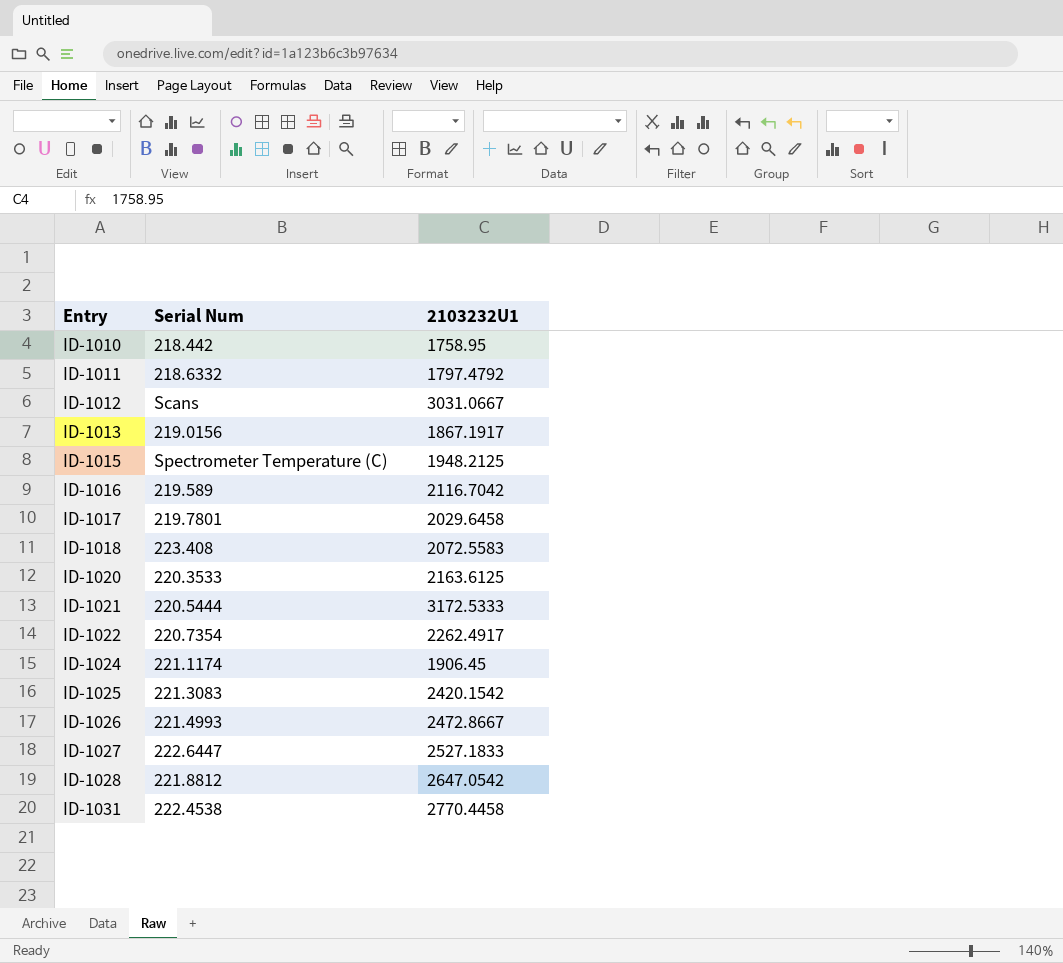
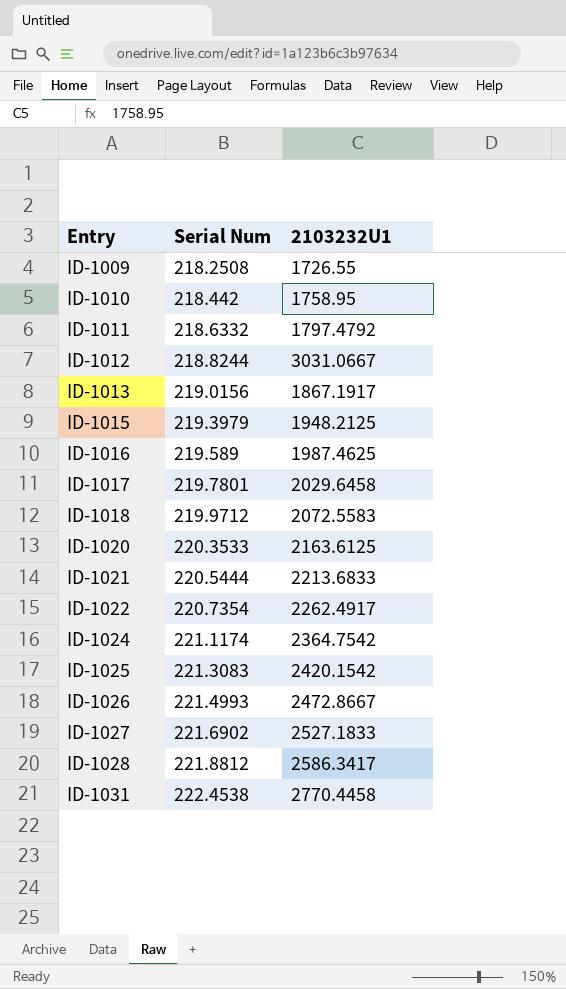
row ID-1009: none -> 218.2508 | 1726.55
ID-1012 | Serial Num: Scans -> 218.8244
ID-1015 | Serial Num: Spectrometer Temperature (C) -> 219.3979
ID-1016 | 2103232U1: 2116.7042 -> 1987.4625
ID-1018 | Serial Num: 223.408 -> 219.9712
ID-1021 | 2103232U1: 3172.5333 -> 2213.6833
ID-1024 | 2103232U1: 1906.45 -> 2364.7542
ID-1027 | Serial Num: 222.6447 -> 221.6902
ID-1028 | 2103232U1: 2647.0542 -> 2586.3417

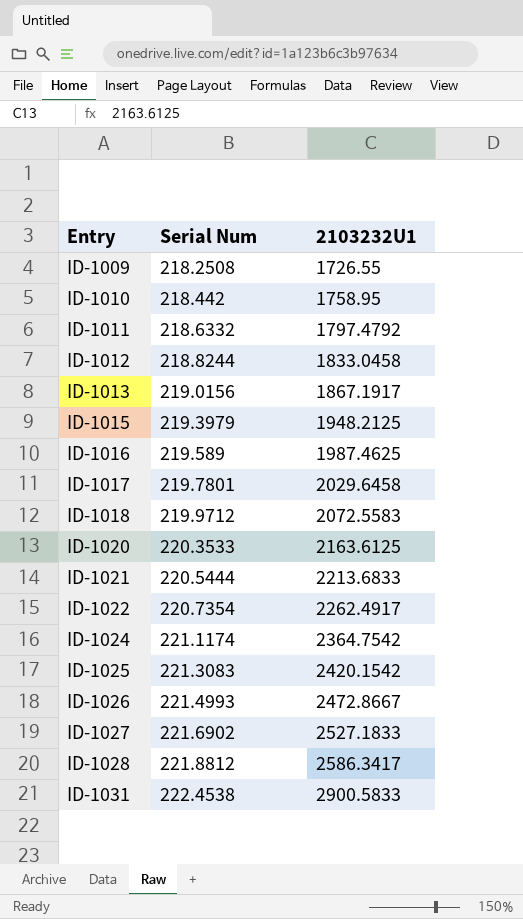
ID-1012 | 2103232U1: 3031.0667 -> 1833.0458
ID-1031 | 2103232U1: 2770.4458 -> 2900.5833

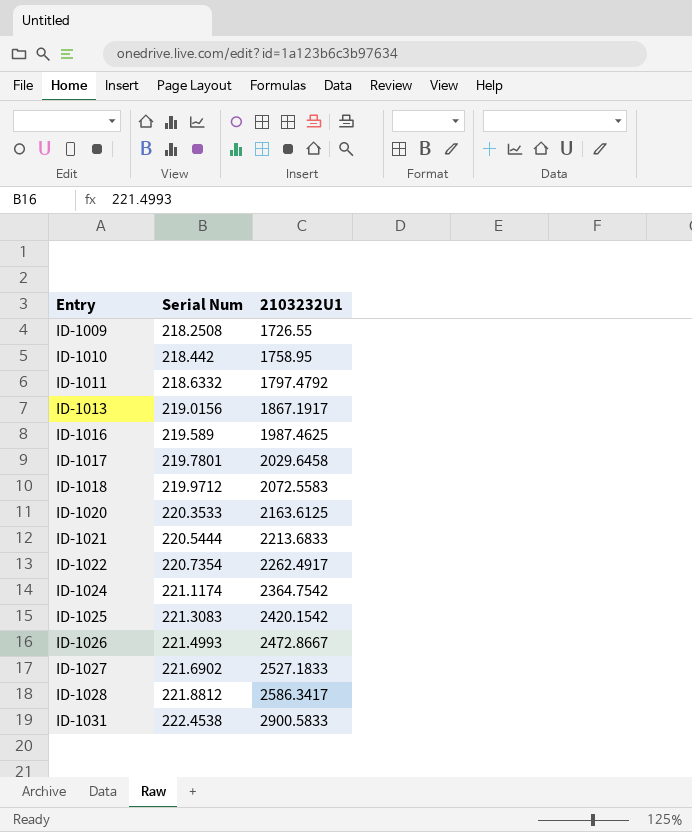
row ID-1012: 218.8244 | 1833.0458 -> none
row ID-1015: 219.3979 | 1948.2125 -> none

